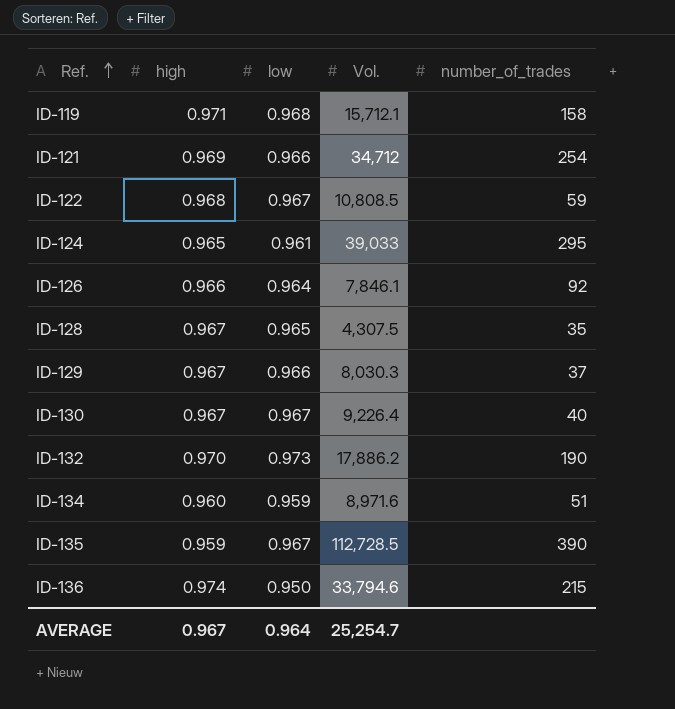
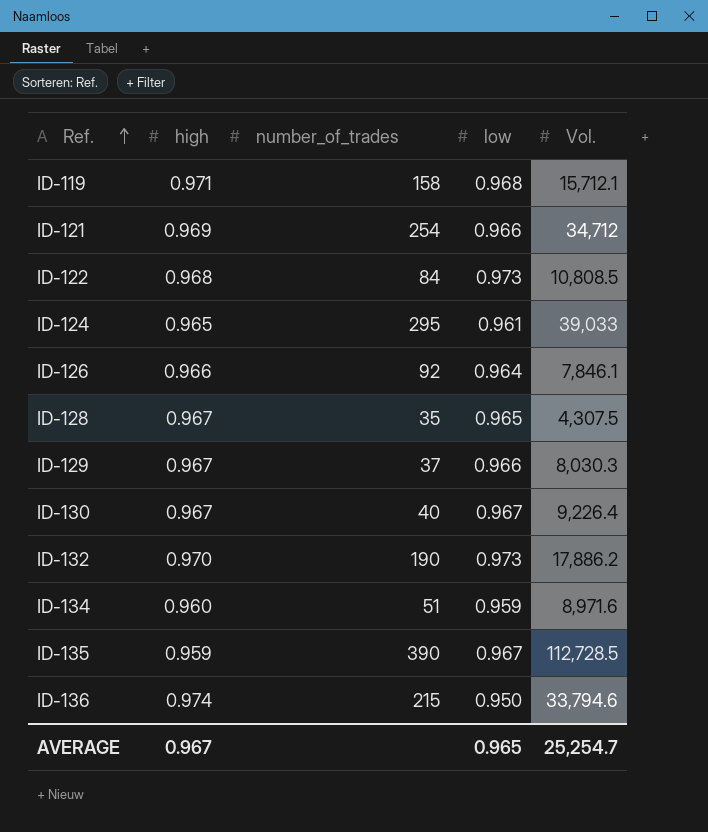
column number_of_trades | position: 5 -> 3
ID-122 | number_of_trades: 59 -> 84
ID-122 | low: 0.967 -> 0.973
AVERAGE | low: 0.964 -> 0.965

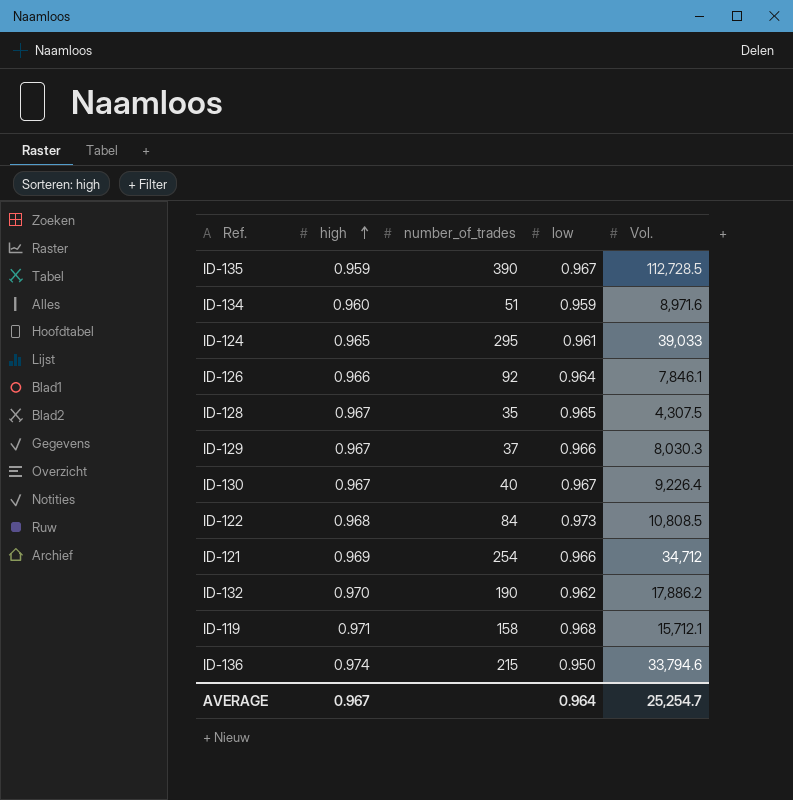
row order: Ref. ascending -> high ascending
ID-132 | low: 0.973 -> 0.962
AVERAGE | low: 0.965 -> 0.964

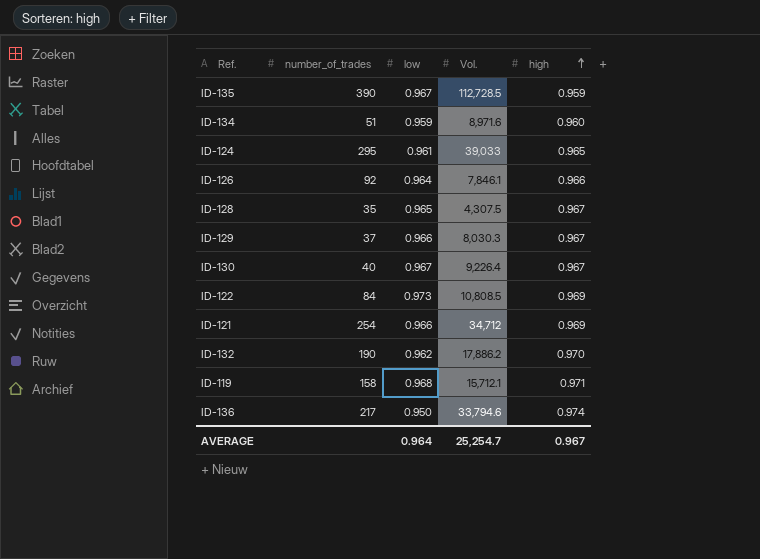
column high | position: 2 -> 5
ID-122 | high: 0.968 -> 0.969
ID-136 | number_of_trades: 215 -> 217

